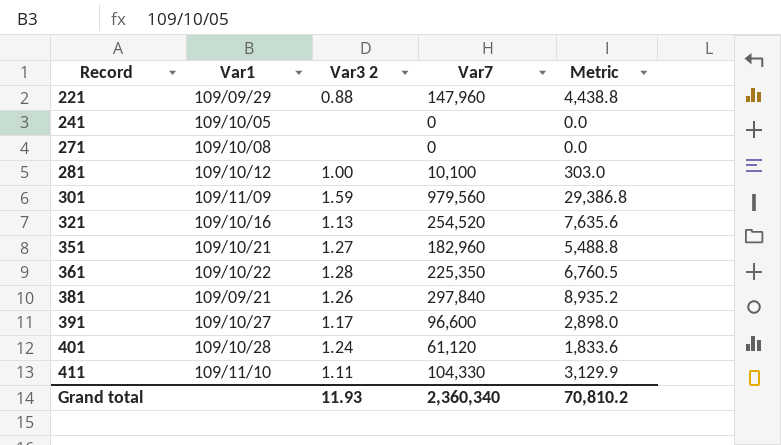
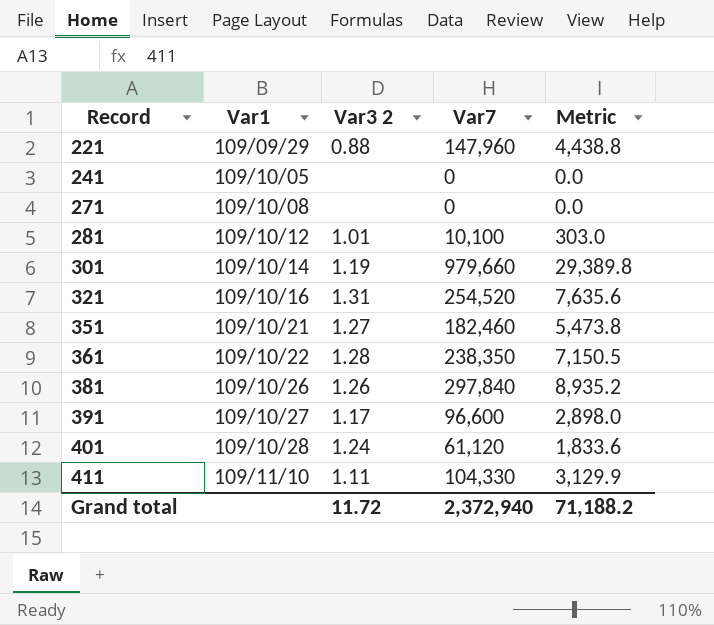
281 | Var3 2: 1.00 -> 1.01
301 | Var1: 109/11/09 -> 109/10/14
301 | Var3 2: 1.59 -> 1.19
301 | Var7: 979,560 -> 979,660
301 | Metric: 29,386.8 -> 29,389.8
321 | Var3 2: 1.13 -> 1.31
351 | Var7: 182,960 -> 182,460
351 | Metric: 5,488.8 -> 5,473.8
361 | Var7: 225,350 -> 238,350
361 | Metric: 6,760.5 -> 7,150.5
381 | Var1: 109/09/21 -> 109/10/26
Grand total | Var3 2: 11.93 -> 11.72
Grand total | Var7: 2,360,340 -> 2,372,940
Grand total | Metric: 70,810.2 -> 71,188.2

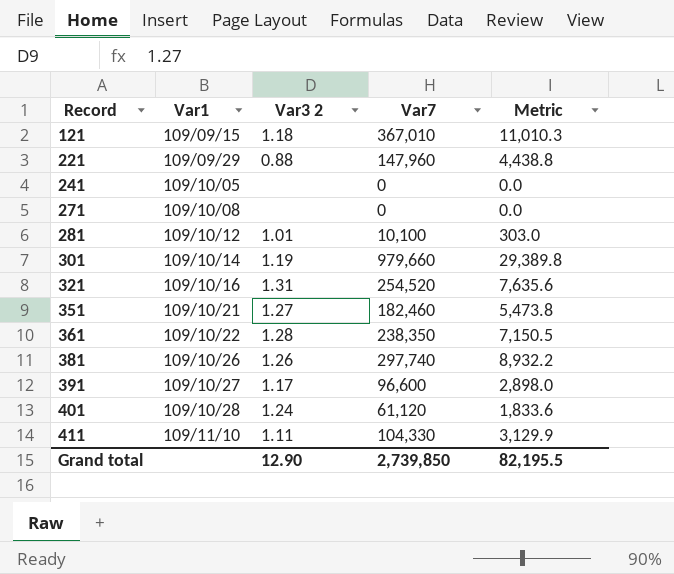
row 121: none -> 109/09/15 | 1.18 | 367,010 | 11,010.3
381 | Var7: 297,840 -> 297,740
381 | Metric: 8,935.2 -> 8,932.2
Grand total | Var3 2: 11.72 -> 12.90
Grand total | Var7: 2,372,940 -> 2,739,850
Grand total | Metric: 71,188.2 -> 82,195.5

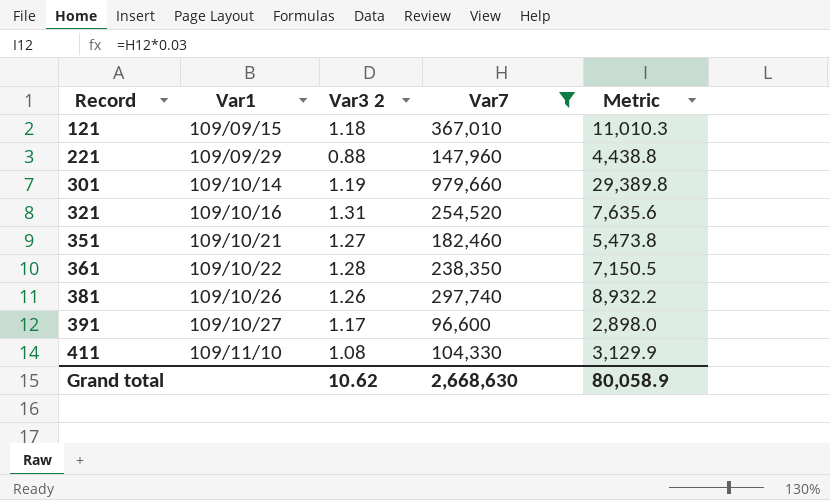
filter: none -> Var7 >= 96,600
411 | Var3 2: 1.11 -> 1.08
Grand total | Var3 2: 12.90 -> 10.62
Grand total | Var7: 2,739,850 -> 2,668,630
Grand total | Metric: 82,195.5 -> 80,058.9

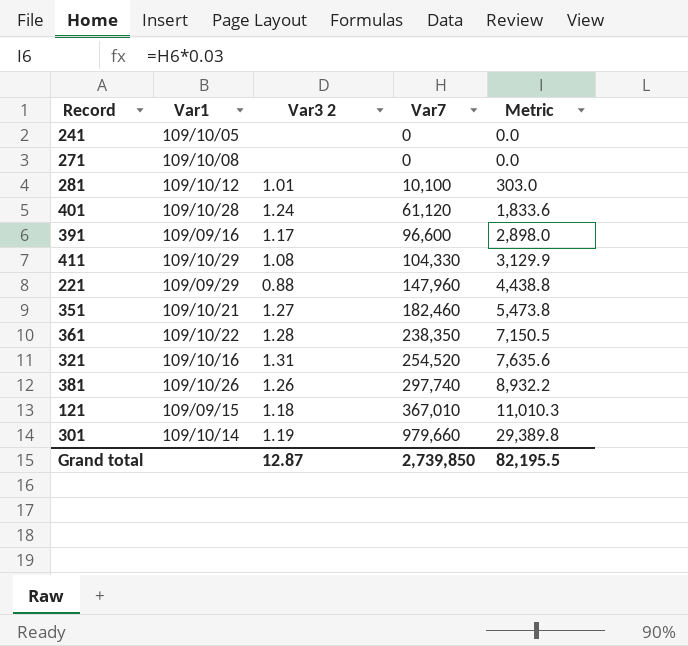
filter: Var7 >= 96,600 -> none
row order: Record ascending -> Var7 ascending
391 | Var1: 109/10/27 -> 109/09/16
411 | Var1: 109/11/10 -> 109/10/29
Grand total | Var3 2: 10.62 -> 12.87
Grand total | Var7: 2,668,630 -> 2,739,850
Grand total | Metric: 80,058.9 -> 82,195.5

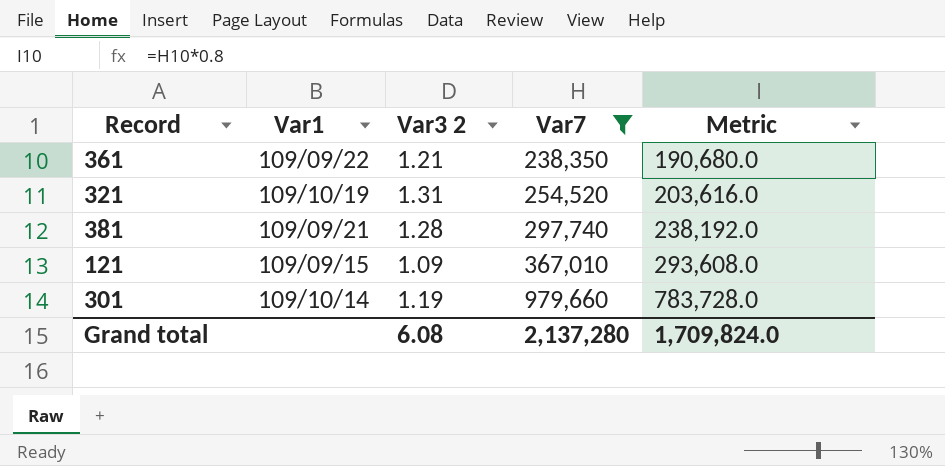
filter: none -> Var7 >= 238,350
column Metric | formula: [Var7] * 0.03 -> [Var7] * 0.8
361 | Var1: 109/10/22 -> 109/09/22
361 | Var3 2: 1.28 -> 1.21
321 | Var1: 109/10/16 -> 109/10/19
381 | Var1: 109/10/26 -> 109/09/21
381 | Var3 2: 1.26 -> 1.28
121 | Var3 2: 1.18 -> 1.09
Grand total | Var3 2: 12.87 -> 6.08
Grand total | Var7: 2,739,850 -> 2,137,280
Grand total | Metric: 82,195.5 -> 1,709,824.0

